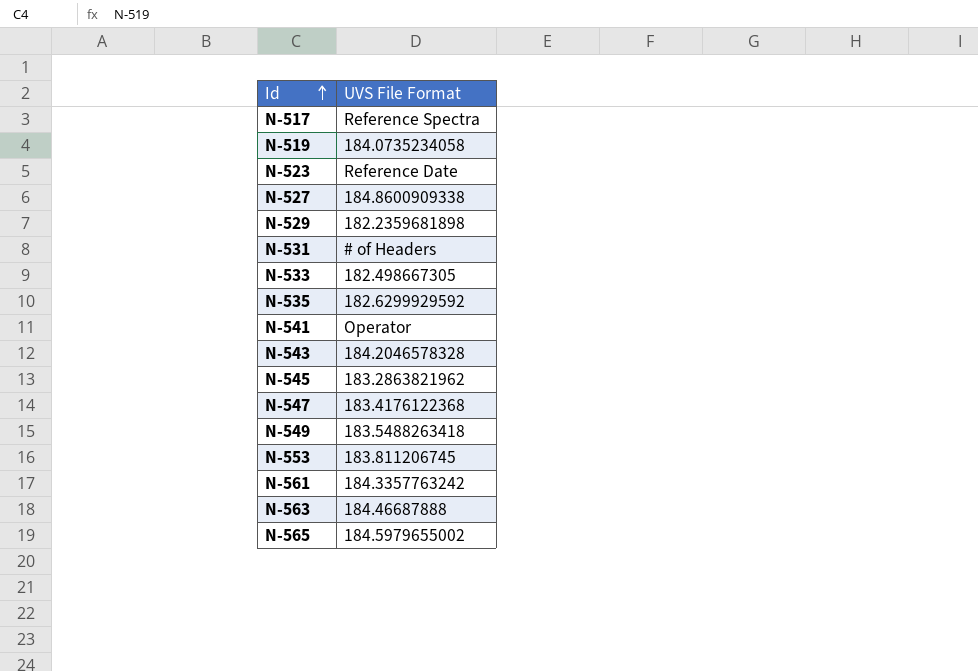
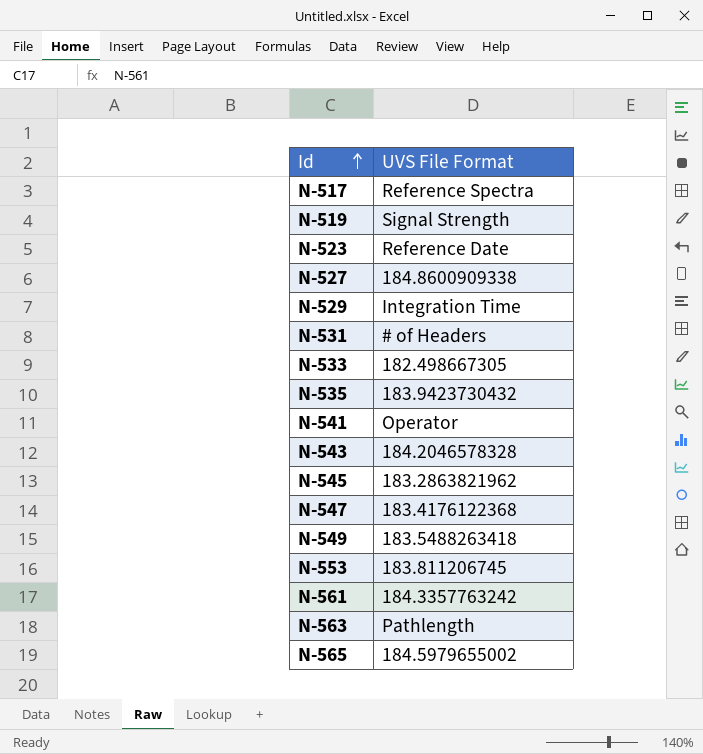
N-519 | UVS File Format: 184.0735234058 -> Signal Strength
N-529 | UVS File Format: 182.2359681898 -> Integration Time
N-535 | UVS File Format: 182.6299929592 -> 183.9423730432
N-563 | UVS File Format: 184.46687888 -> Pathlength

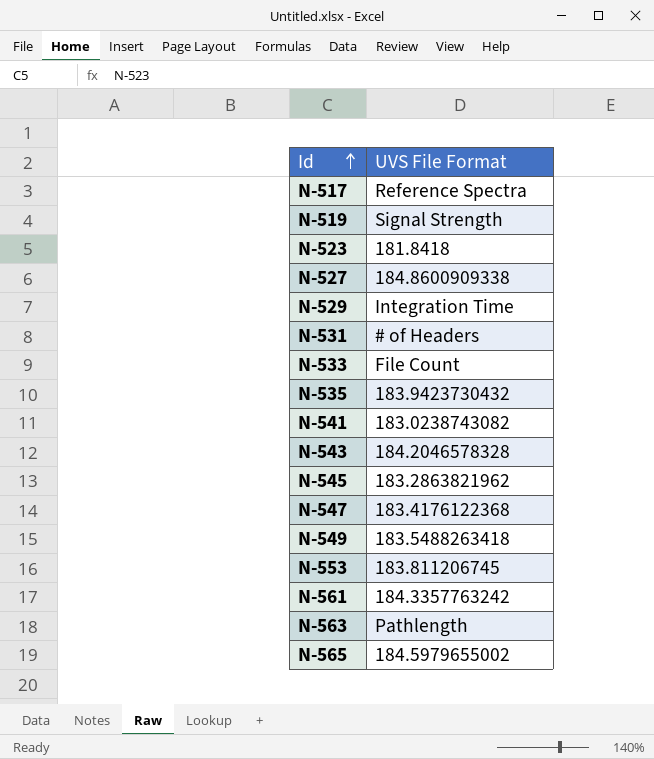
N-523 | UVS File Format: Reference Date -> 181.8418
N-533 | UVS File Format: 182.498667305 -> File Count
N-541 | UVS File Format: Operator -> 183.0238743082

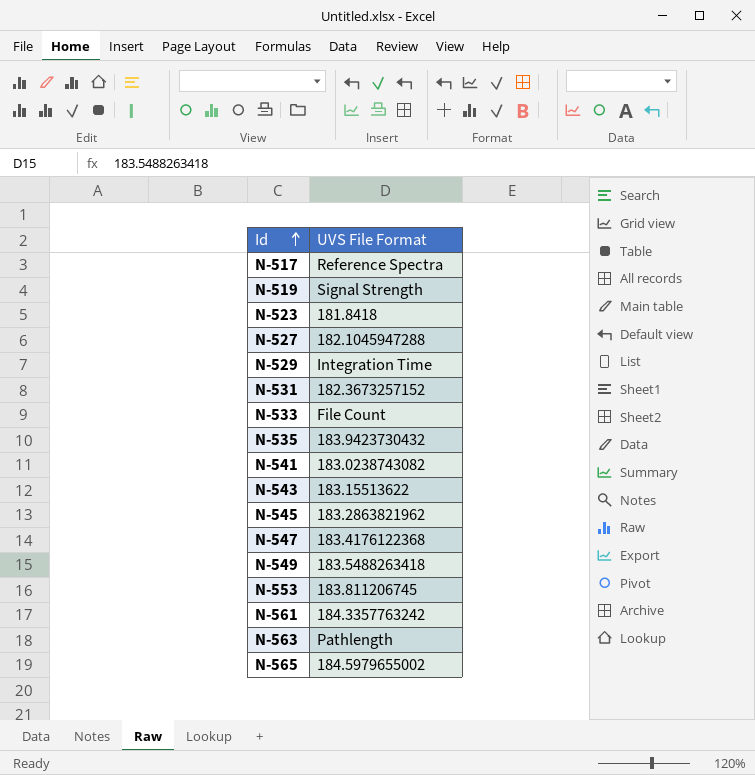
N-527 | UVS File Format: 184.8600909338 -> 182.1045947288
N-531 | UVS File Format: # of Headers -> 182.3673257152
N-543 | UVS File Format: 184.2046578328 -> 183.15513622

